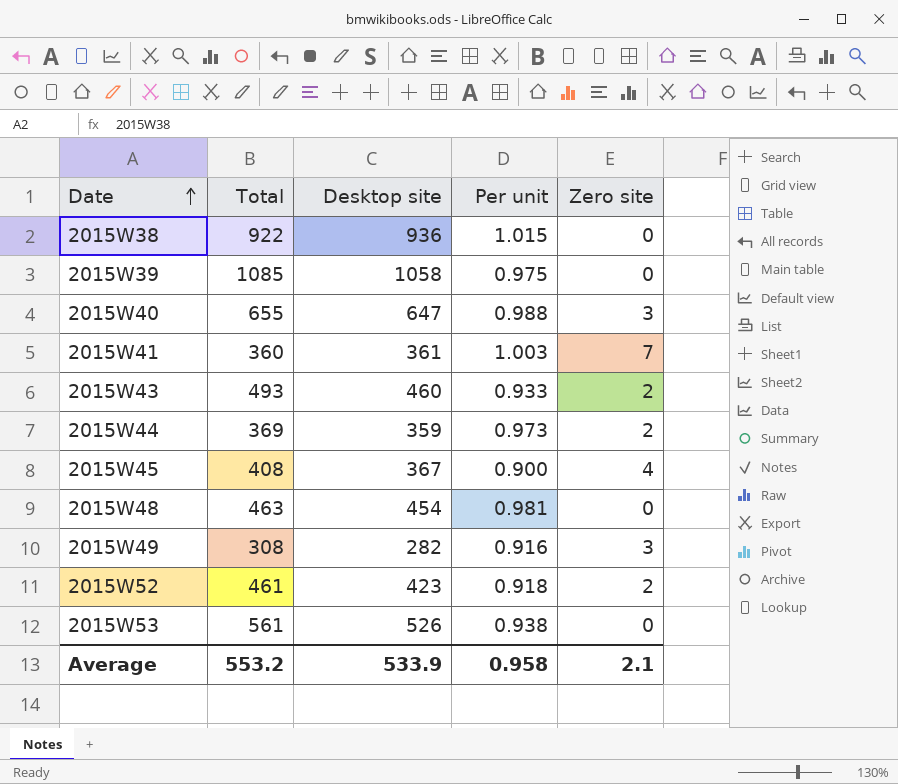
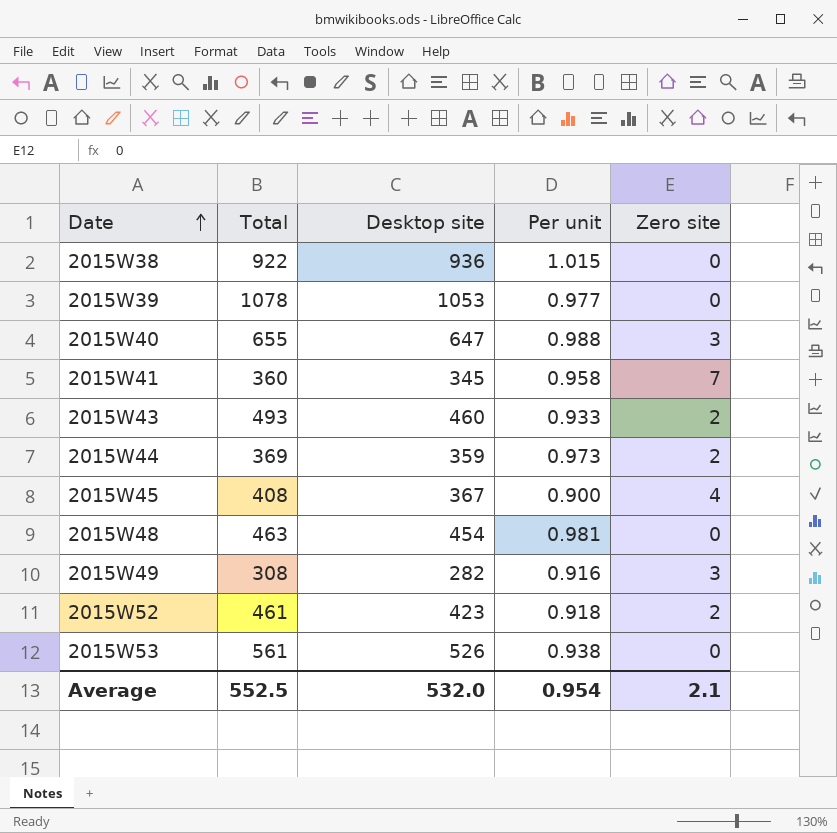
2015W39 | Total: 1085 -> 1078
2015W39 | Desktop site: 1058 -> 1053
2015W39 | Per unit: 0.975 -> 0.977
2015W41 | Desktop site: 361 -> 345
2015W41 | Per unit: 1.003 -> 0.958
Average | Total: 553.2 -> 552.5
Average | Desktop site: 533.9 -> 532.0
Average | Per unit: 0.958 -> 0.954

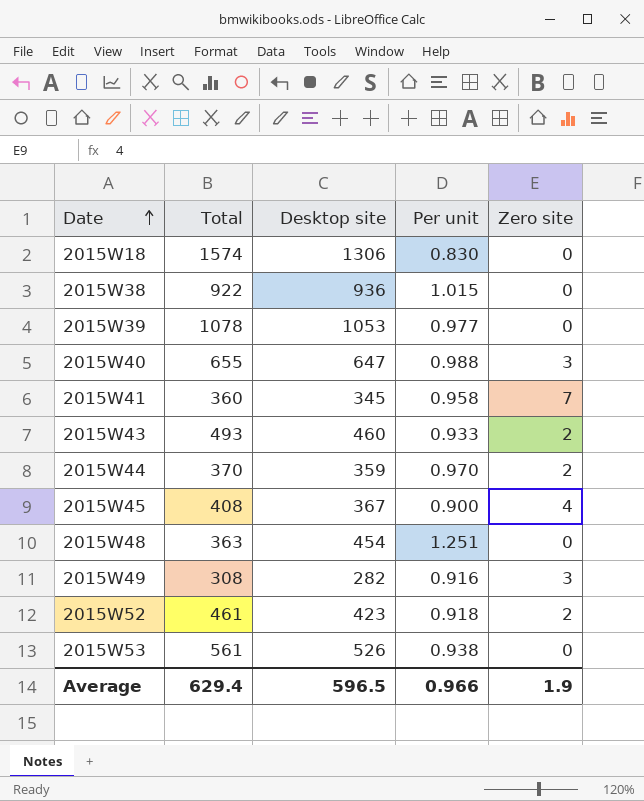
row 2015W18: none -> 1574 | 1306 | 0.830 | 0
2015W44 | Total: 369 -> 370
2015W44 | Per unit: 0.973 -> 0.970
2015W48 | Total: 463 -> 363
2015W48 | Per unit: 0.981 -> 1.251
Average | Total: 552.5 -> 629.4
Average | Desktop site: 532.0 -> 596.5
Average | Per unit: 0.954 -> 0.966
Average | Zero site: 2.1 -> 1.9

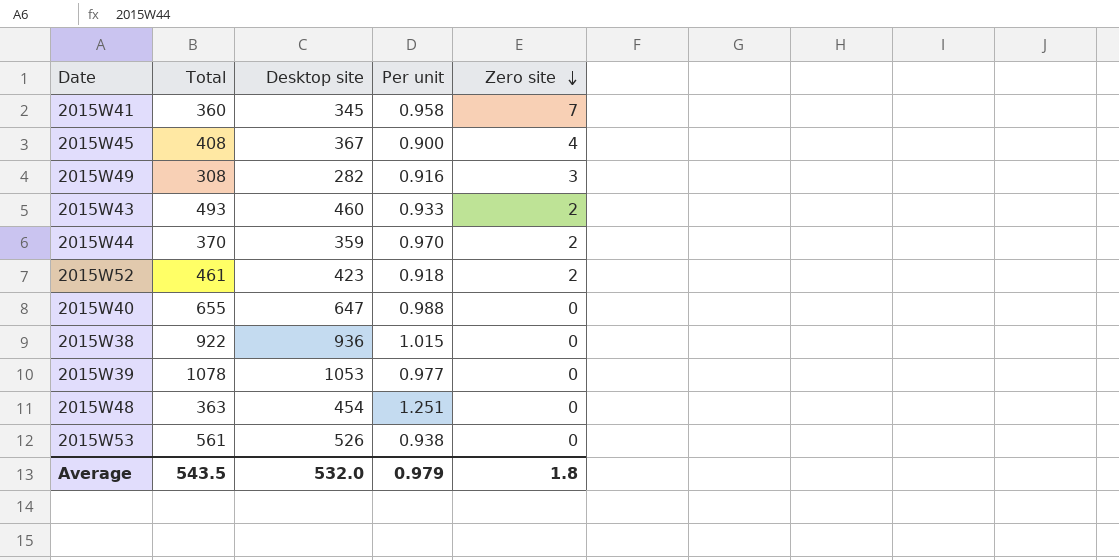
row order: Date ascending -> Zero site descending
row 2015W18: 1574 | 1306 | 0.830 | 0 -> none
2015W40 | Zero site: 3 -> 0
Average | Total: 629.4 -> 543.5
Average | Desktop site: 596.5 -> 532.0
Average | Per unit: 0.966 -> 0.979
Average | Zero site: 1.9 -> 1.8

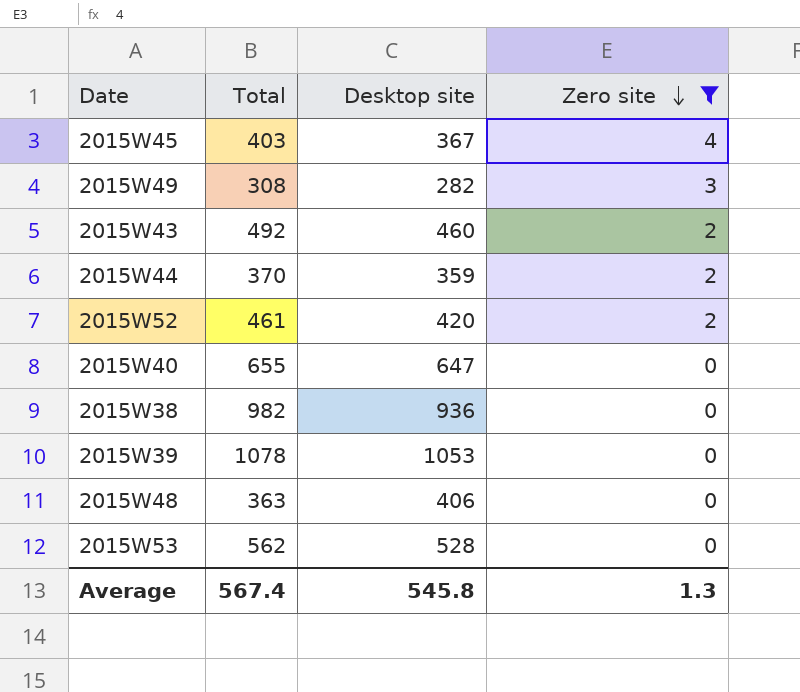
filter: none -> Zero site != 7
column Per unit | formula: [Desktop site] / [Total] -> none
2015W45 | Total: 408 -> 403
2015W43 | Total: 493 -> 492
2015W52 | Desktop site: 423 -> 420
2015W38 | Total: 922 -> 982
2015W48 | Desktop site: 454 -> 406
2015W53 | Total: 561 -> 562
2015W53 | Desktop site: 526 -> 528
Average | Total: 543.5 -> 567.4
Average | Desktop site: 532.0 -> 545.8
Average | Zero site: 1.8 -> 1.3

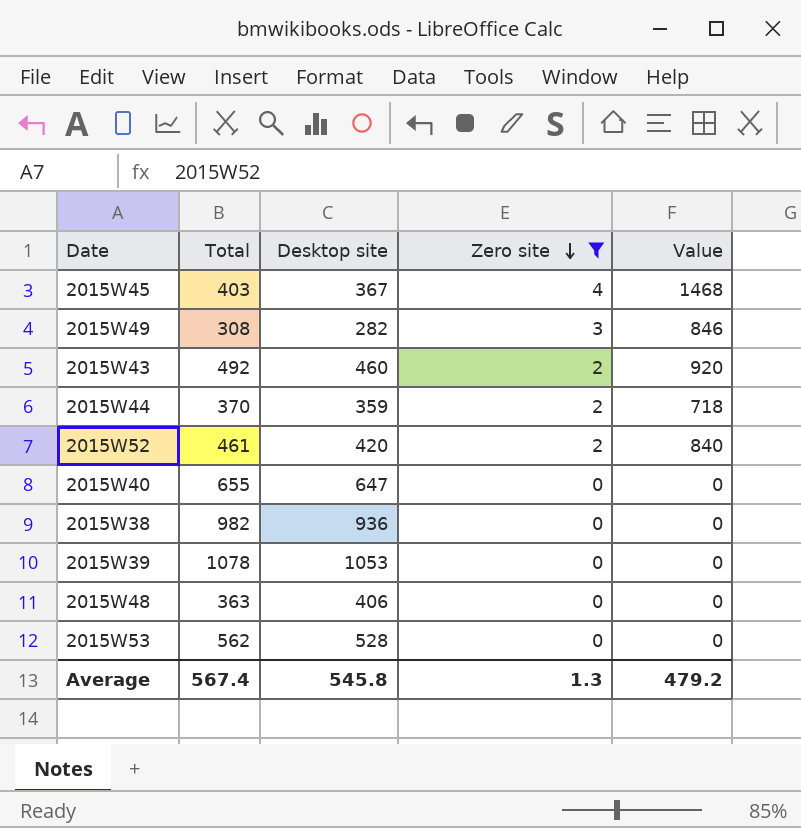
column Value | formula: none -> [Desktop site] * [Zero site]

